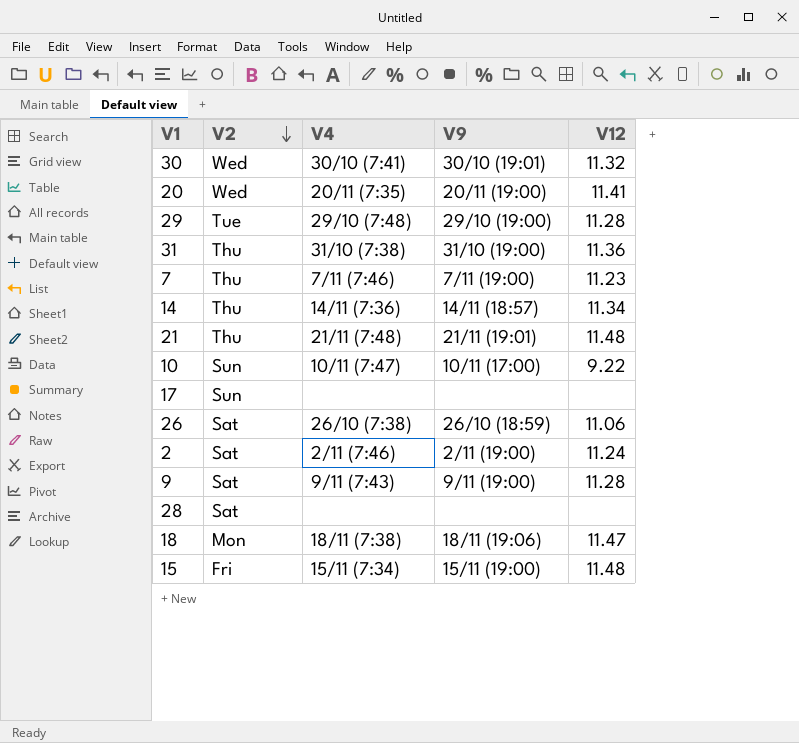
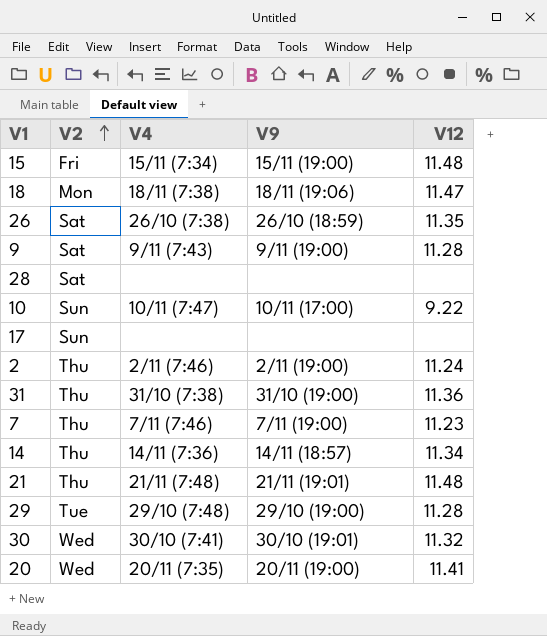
row order: V2 descending -> V2 ascending
26 | V12: 11.06 -> 11.35
2 | V2: Sat -> Thu

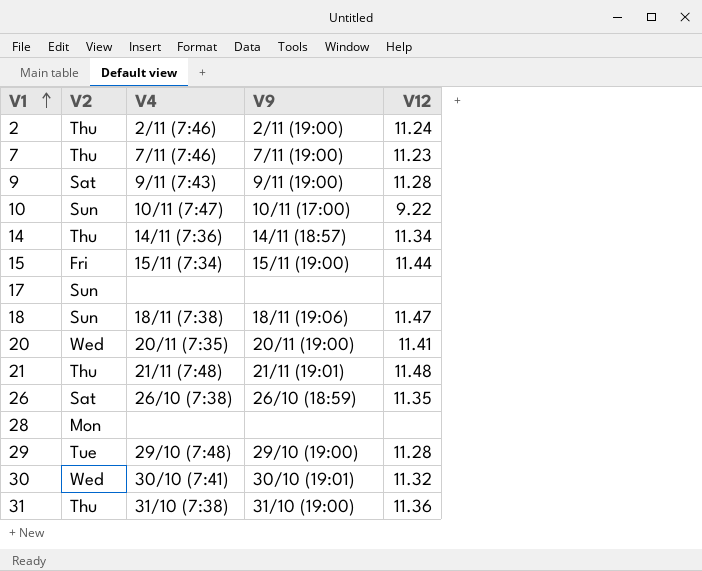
row order: V2 ascending -> V1 ascending
15 | V12: 11.48 -> 11.44
18 | V2: Mon -> Sun
28 | V2: Sat -> Mon

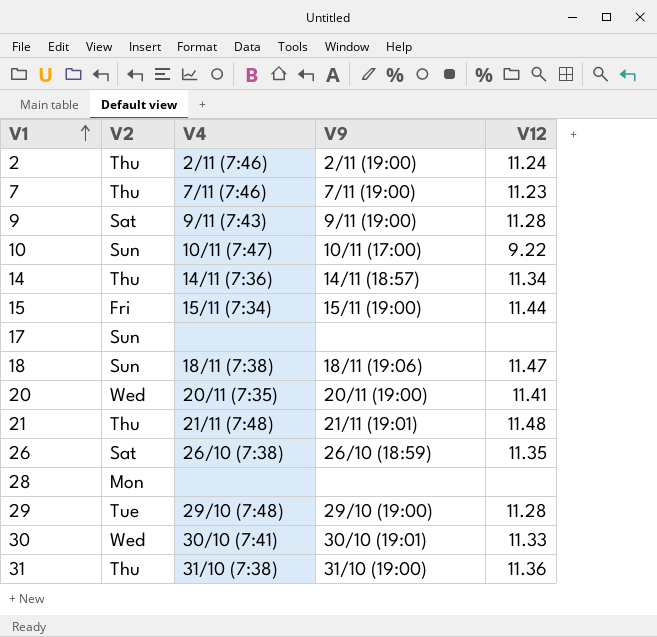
30 | V12: 11.32 -> 11.33

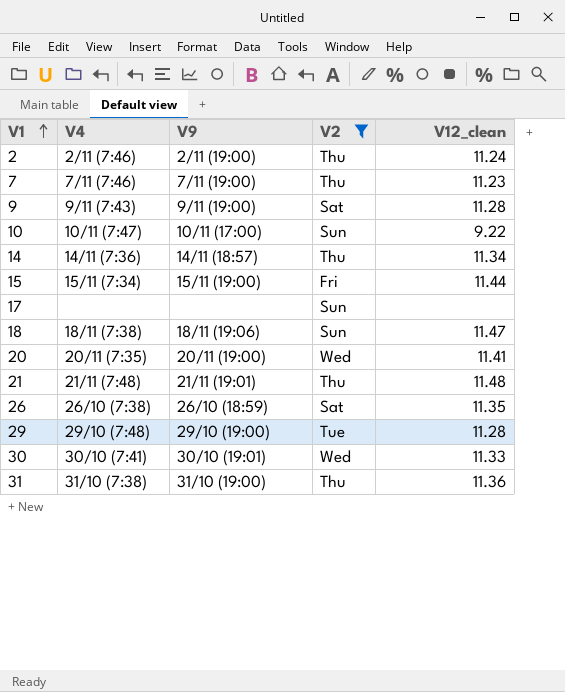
filter: none -> V2 != Mon
column V2 | position: 2 -> 4
column name: V12 -> V12_clean

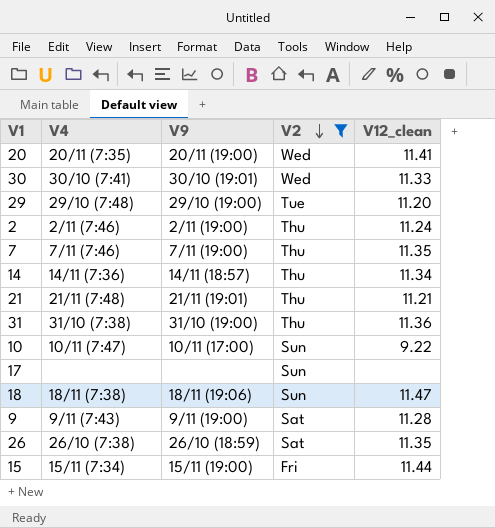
row order: V1 ascending -> V2 descending
29 | V12_clean: 11.28 -> 11.20
7 | V12_clean: 11.23 -> 11.35
21 | V12_clean: 11.48 -> 11.21

